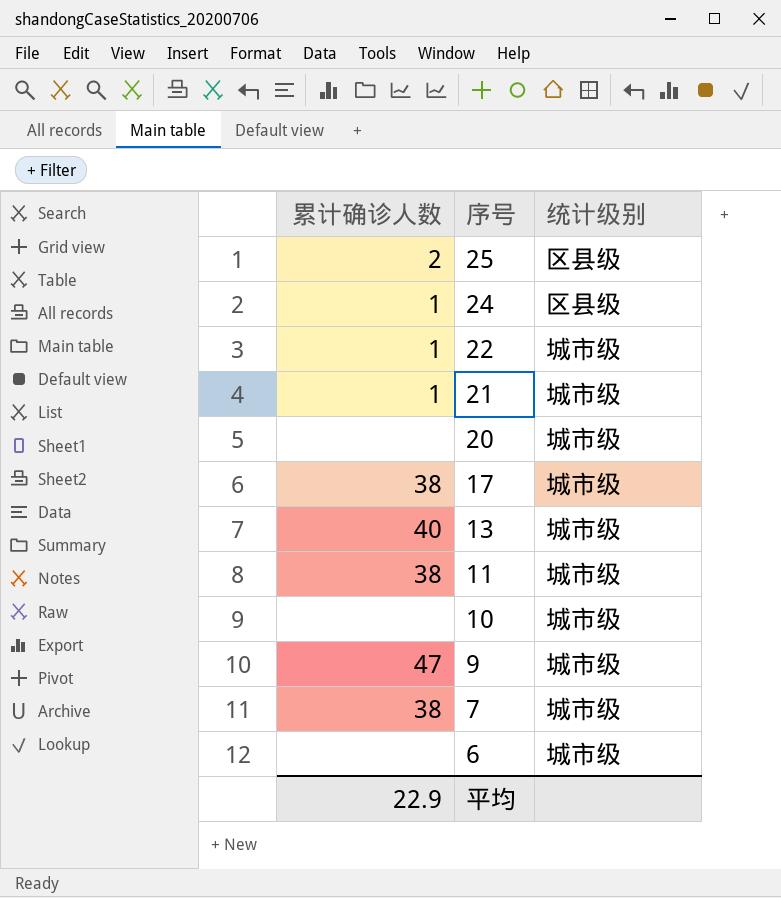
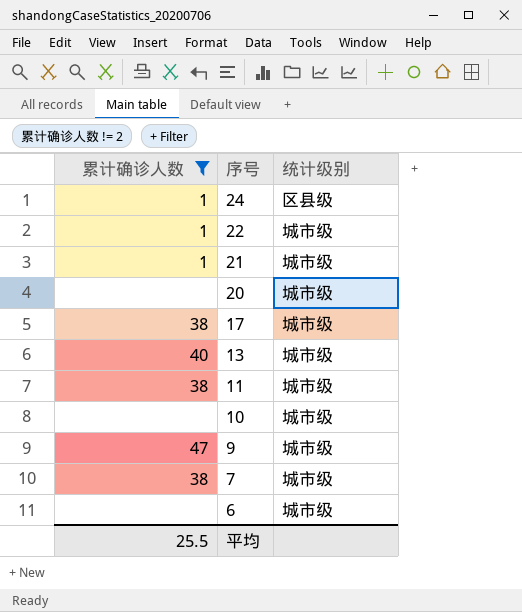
filter: none -> 累计确诊人数 != 2
平均 | 累计确诊人数: 22.9 -> 25.5

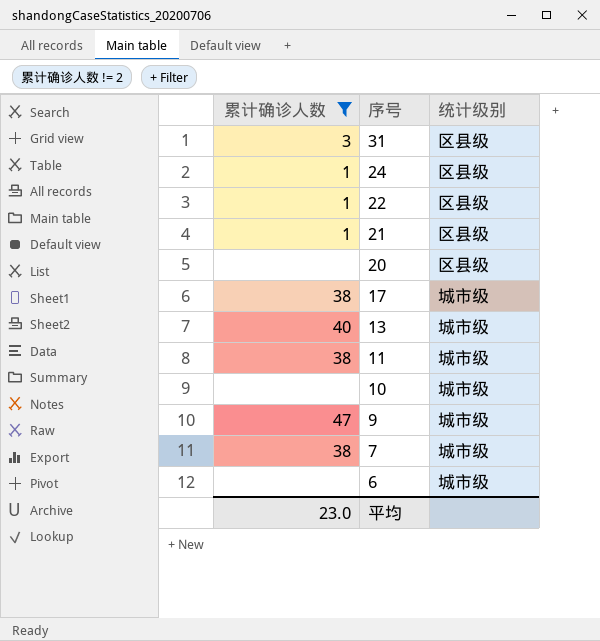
row 31: none -> 3 | 区县级
22 | 统计级别: 城市级 -> 区县级
21 | 统计级别: 城市级 -> 区县级
20 | 统计级别: 城市级 -> 区县级
平均 | 累计确诊人数: 25.5 -> 23.0

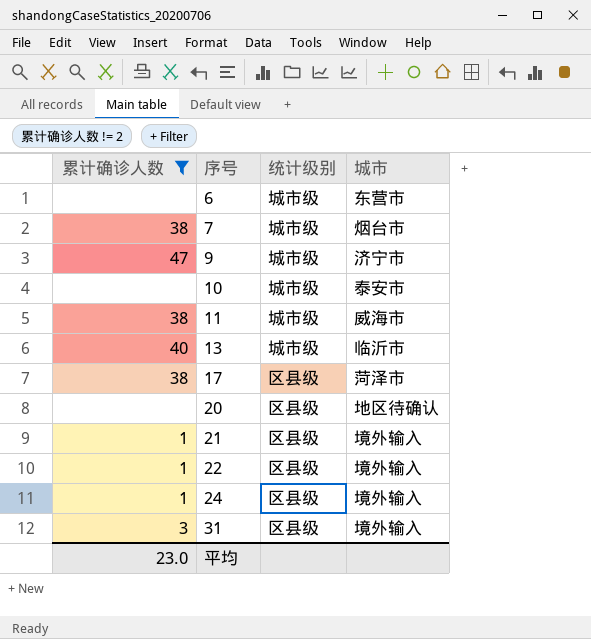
row order: 序号 descending -> 序号 ascending
column 城市 | position: none -> 4
17 | 统计级别: 城市级 -> 区县级

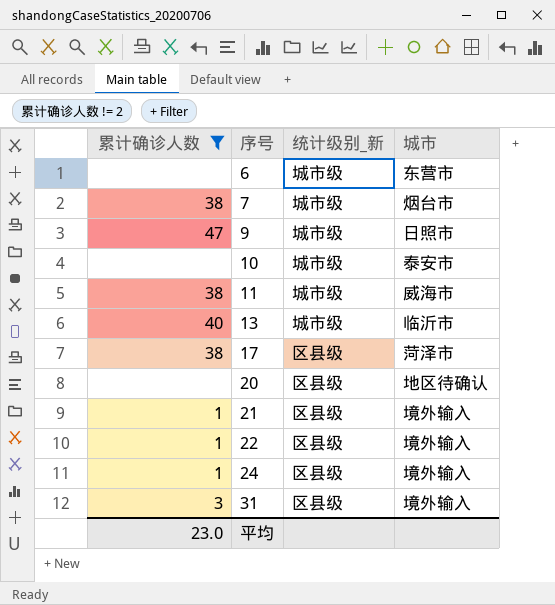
column name: 统计级别 -> 统计级别_新
9 | 城市: 济宁市 -> 日照市

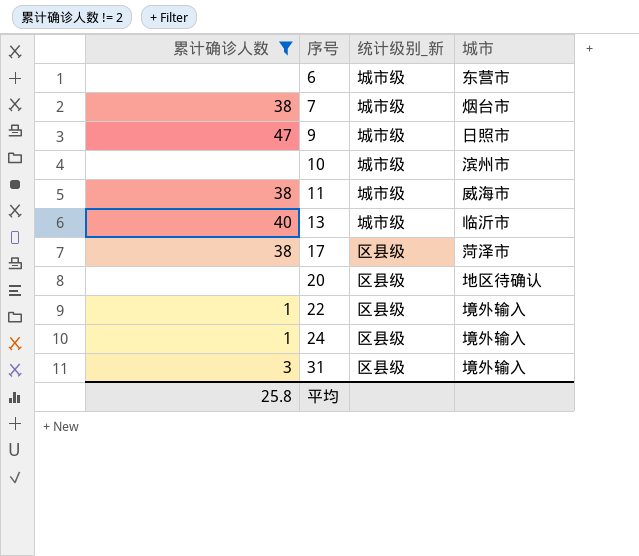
row 21: 1 | 区县级 | 境外输入 -> none
10 | 城市: 泰安市 -> 滨州市
平均 | 累计确诊人数: 23.0 -> 25.8

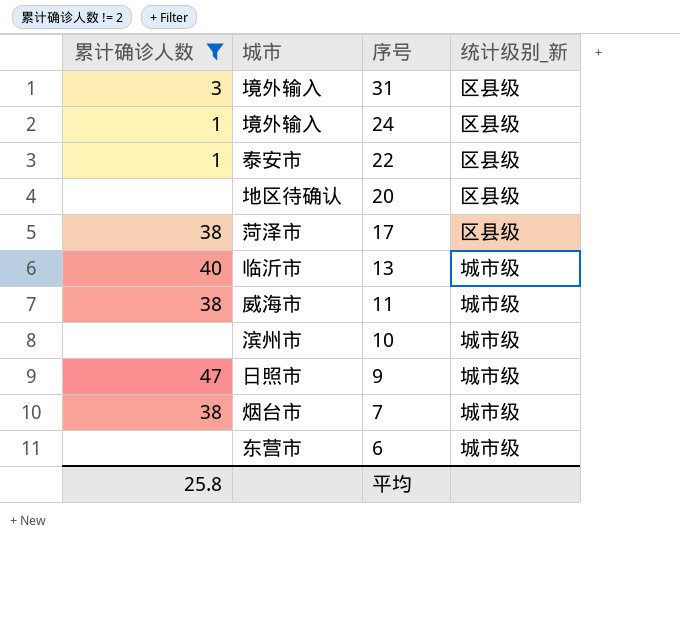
row order: 序号 ascending -> 序号 descending
column 城市 | position: 4 -> 2
22 | 城市: 境外输入 -> 泰安市

